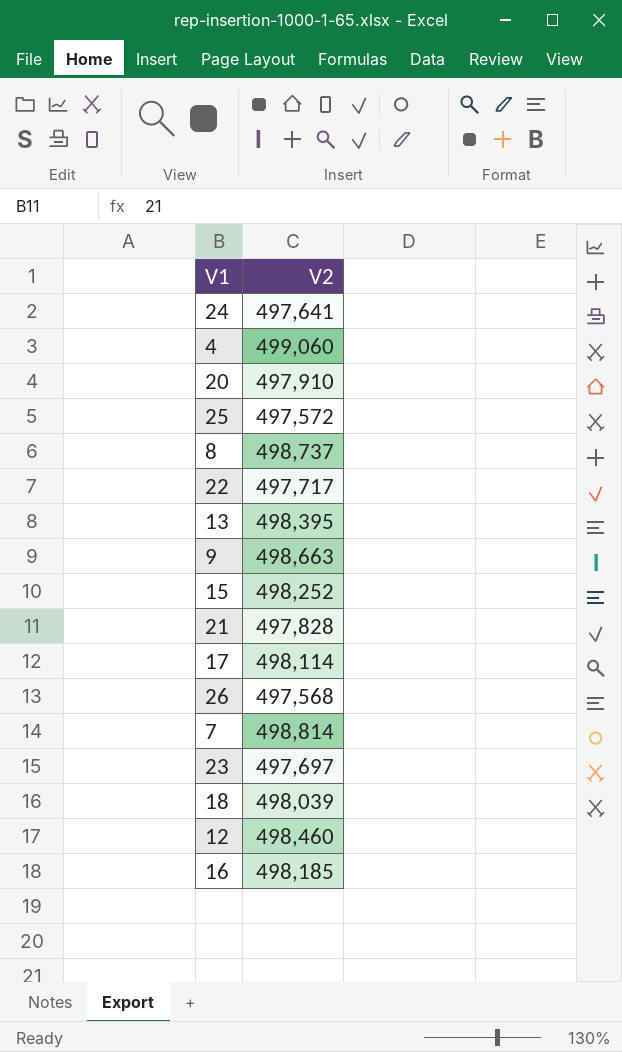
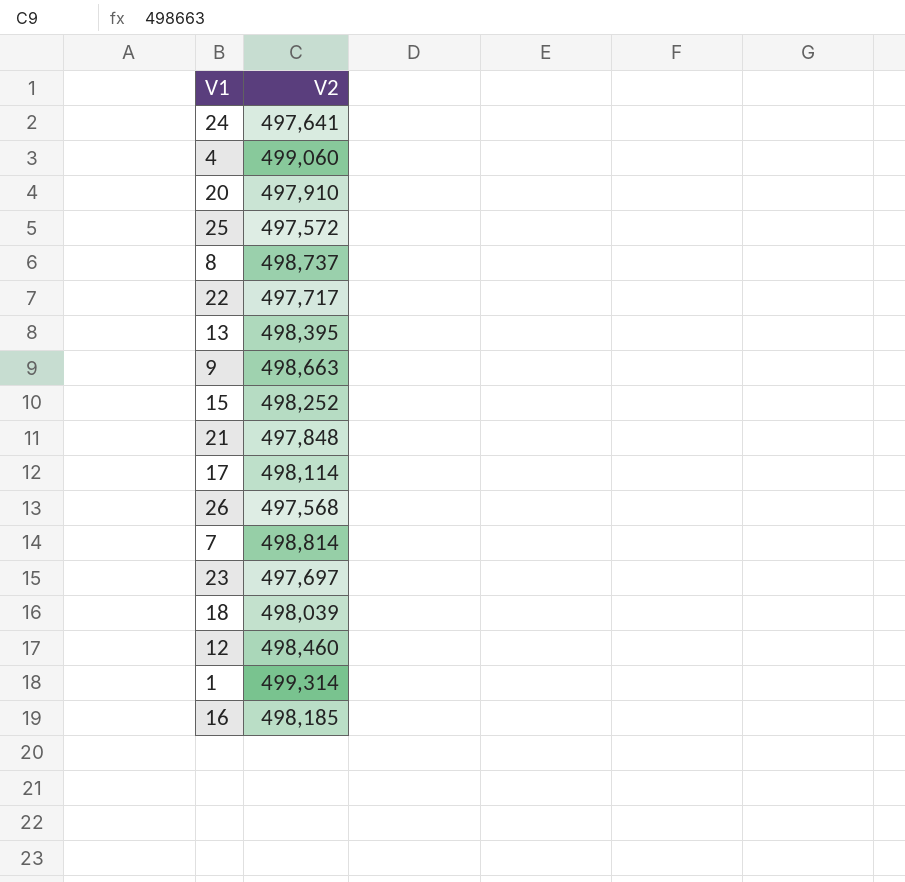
21 | V2: 497,828 -> 497,848
row 1: none -> 499,314

